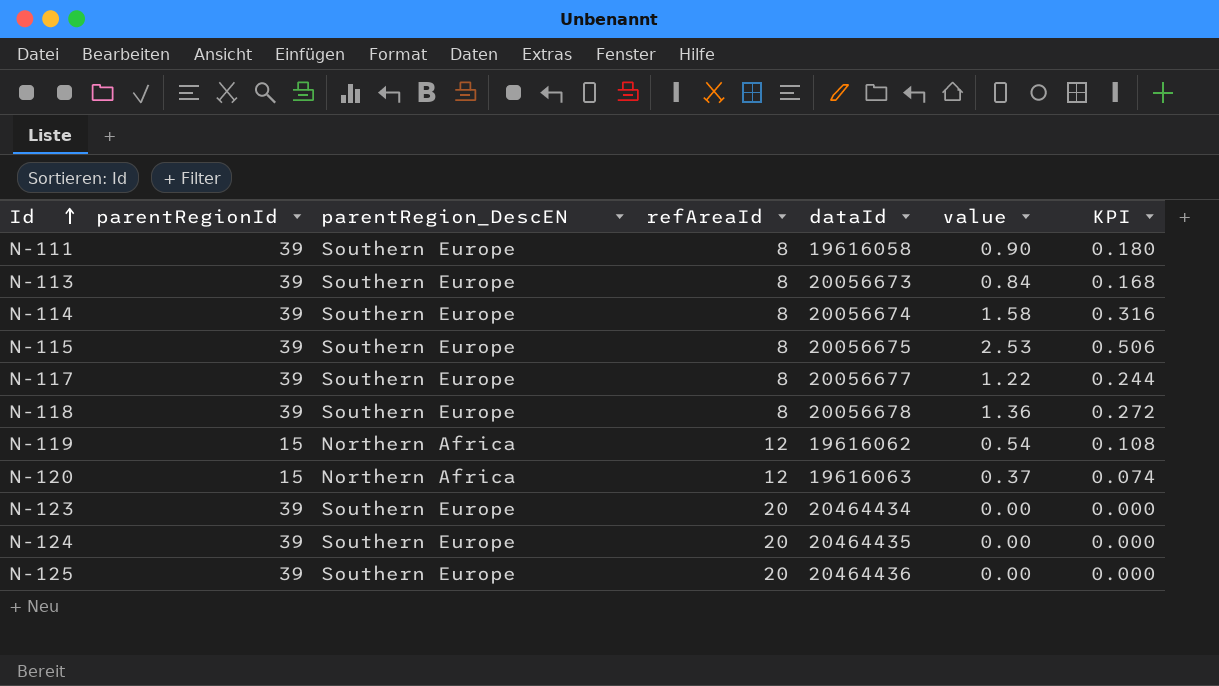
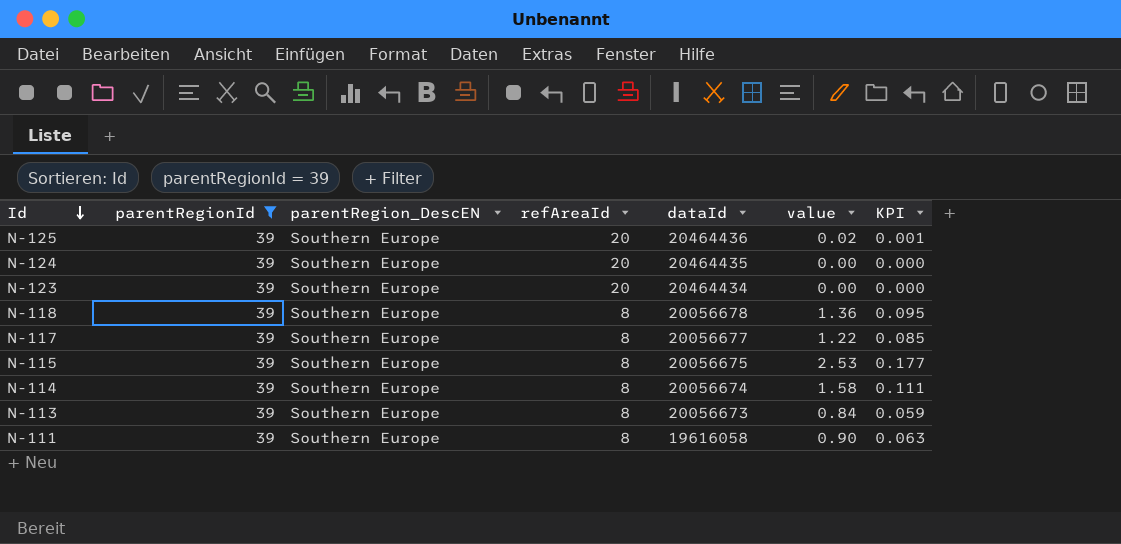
filter: none -> parentRegionId = 39
row order: Id ascending -> Id descending
column KPI | formula: [value] * 0.2 -> [value] * 0.07
N-125 | value: 0.00 -> 0.02

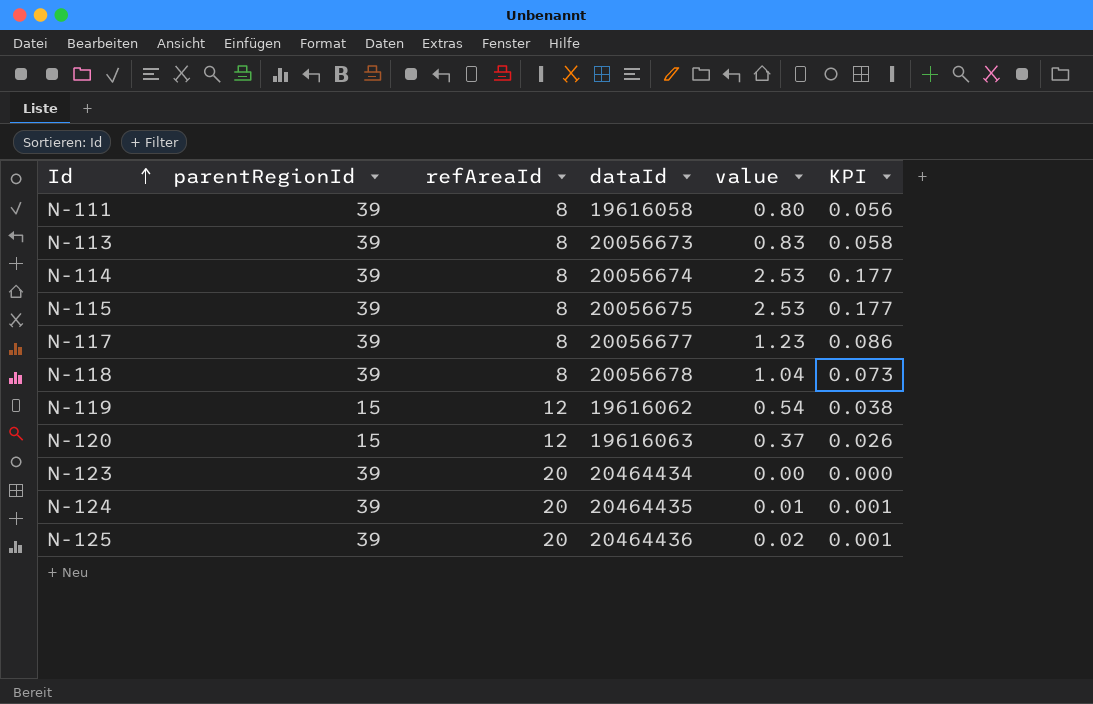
filter: parentRegionId = 39 -> none
row order: Id descending -> Id ascending
column parentRegion_DescEN | position: 3 -> none
N-111 | value: 0.90 -> 0.80
N-111 | KPI: 0.063 -> 0.056
N-113 | value: 0.84 -> 0.83
N-113 | KPI: 0.059 -> 0.058
N-114 | value: 1.58 -> 2.53
N-114 | KPI: 0.111 -> 0.177
N-117 | value: 1.22 -> 1.23
N-117 | KPI: 0.085 -> 0.086
N-118 | value: 1.36 -> 1.04
N-118 | KPI: 0.095 -> 0.073
N-124 | value: 0.00 -> 0.01
N-124 | KPI: 0.000 -> 0.001

